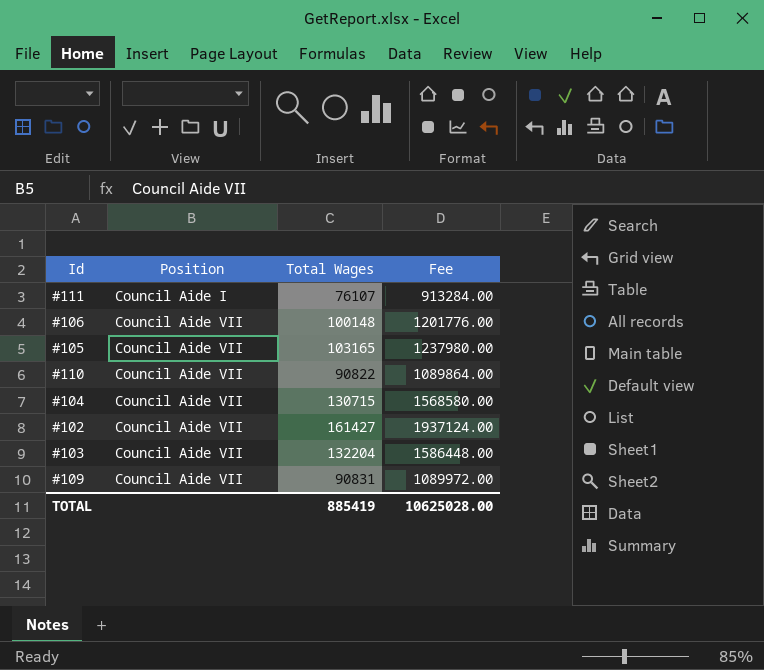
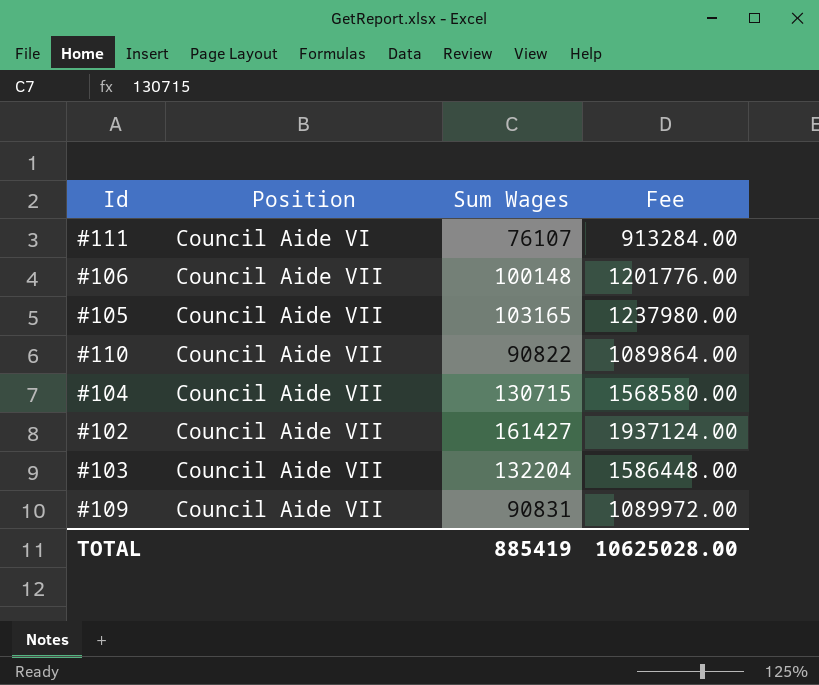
column name: Total Wages -> Sum Wages
#111 | Position: Council Aide I -> Council Aide VI

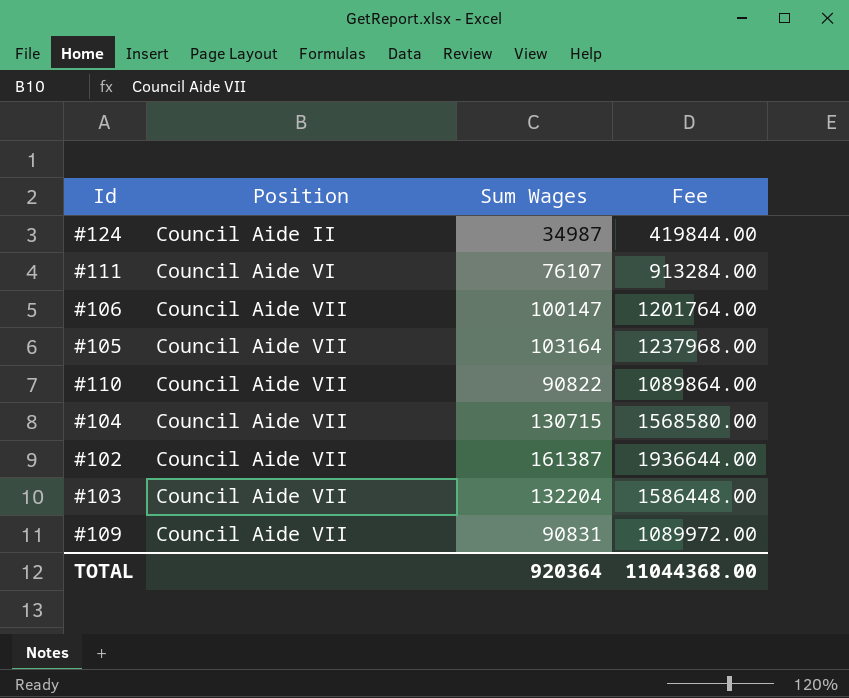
row #124: none -> Council Aide II | 34987 | 419844.00
#106 | Sum Wages: 100148 -> 100147
#106 | Fee: 1201776.00 -> 1201764.00
#105 | Sum Wages: 103165 -> 103164
#105 | Fee: 1237980.00 -> 1237968.00
#102 | Sum Wages: 161427 -> 161387
#102 | Fee: 1937124.00 -> 1936644.00
TOTAL | Sum Wages: 885419 -> 920364
TOTAL | Fee: 10625028.00 -> 11044368.00

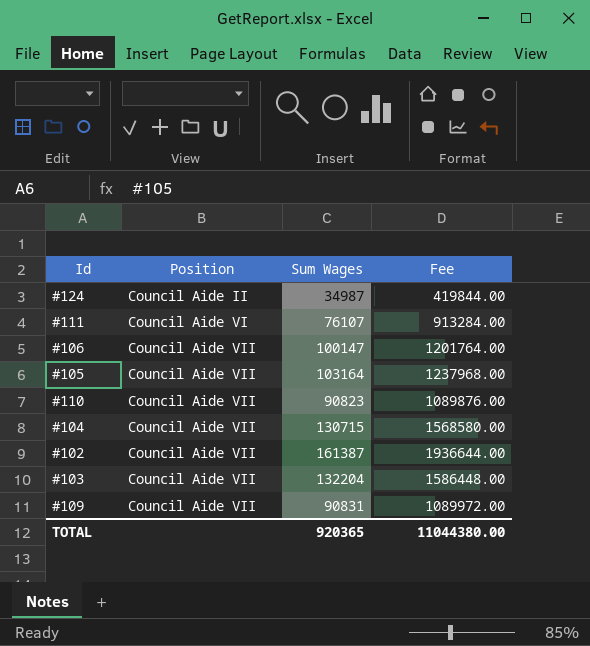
#110 | Sum Wages: 90822 -> 90823
#110 | Fee: 1089864.00 -> 1089876.00
TOTAL | Sum Wages: 920364 -> 920365
TOTAL | Fee: 11044368.00 -> 11044380.00

